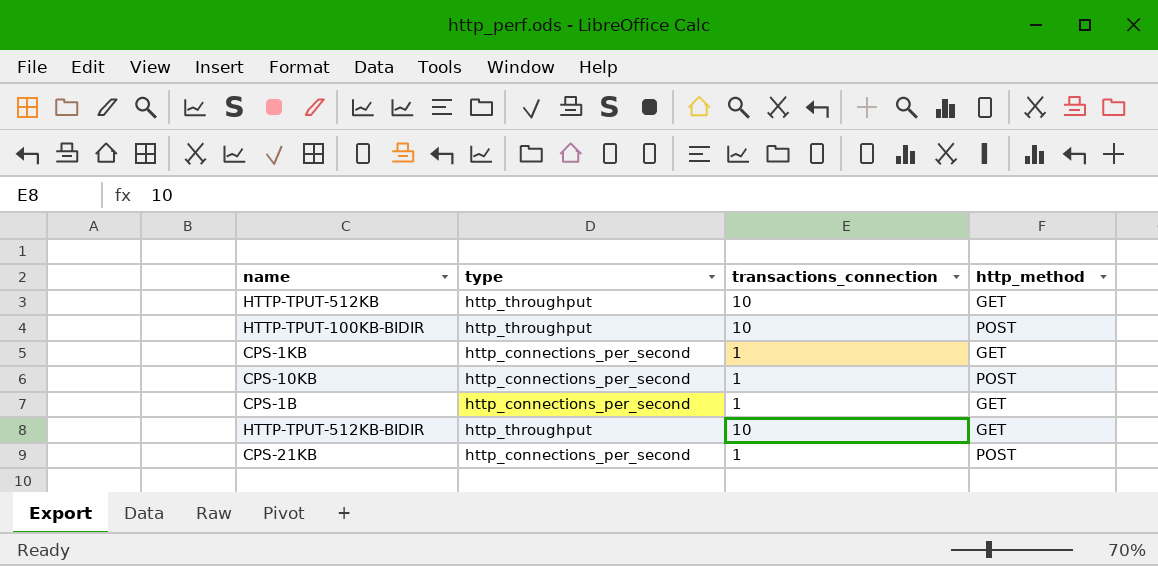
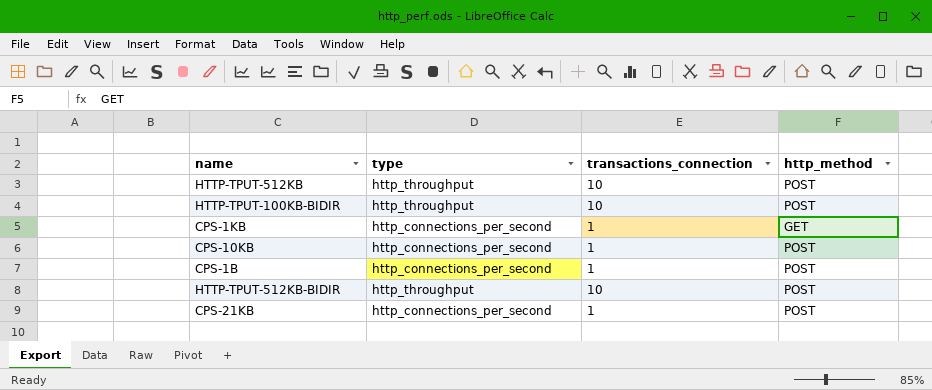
HTTP-TPUT-512KB | http_method: GET -> POST
CPS-1B | http_method: GET -> POST
HTTP-TPUT-512KB-BIDIR | http_method: GET -> POST

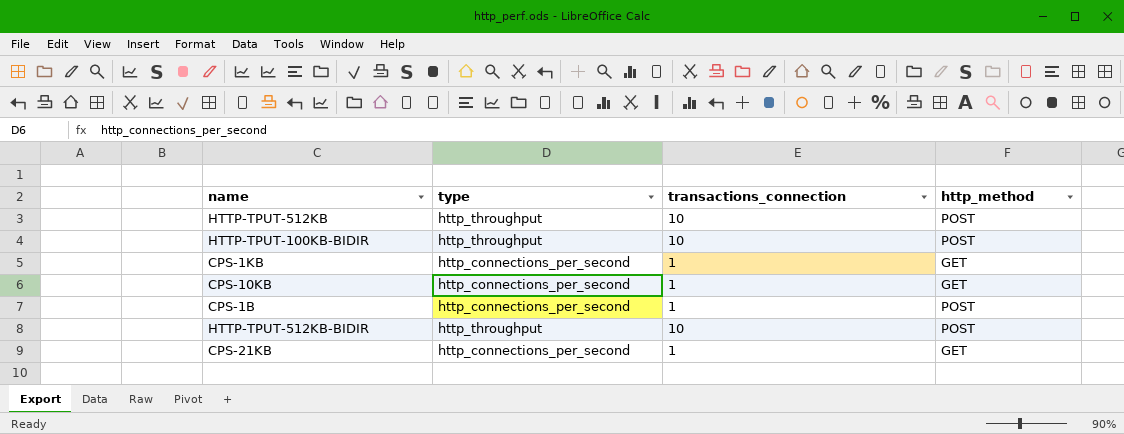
CPS-10KB | http_method: POST -> GET
CPS-21KB | http_method: POST -> GET

